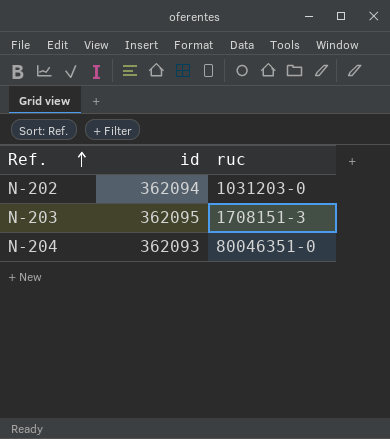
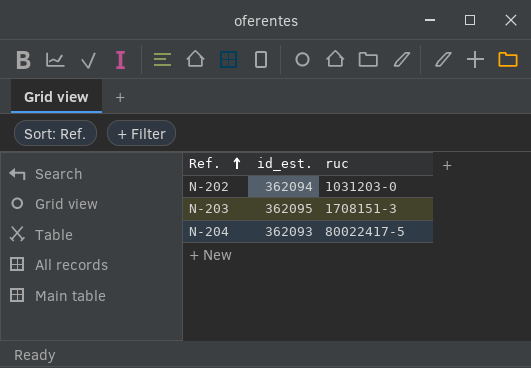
column name: id -> id_est.
N-204 | ruc: 80046351-0 -> 80022417-5

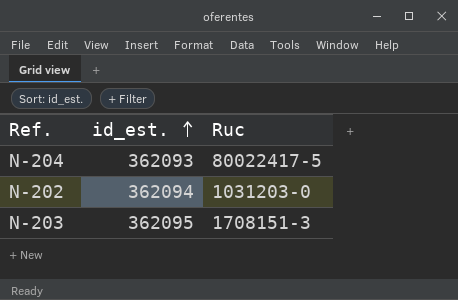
row order: Ref. ascending -> id_est. ascending
column name: ruc -> Ruc

